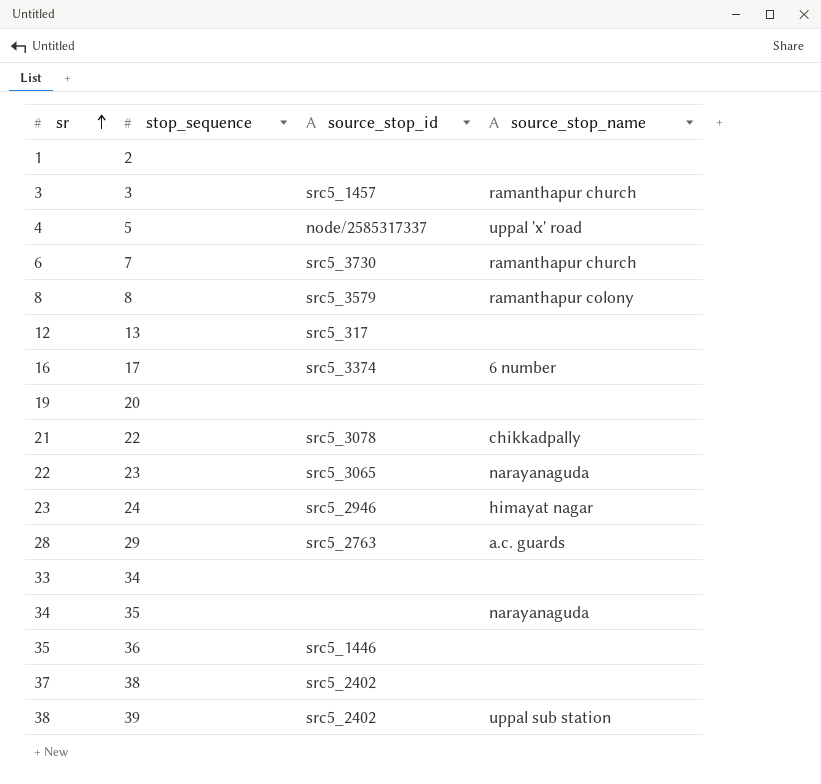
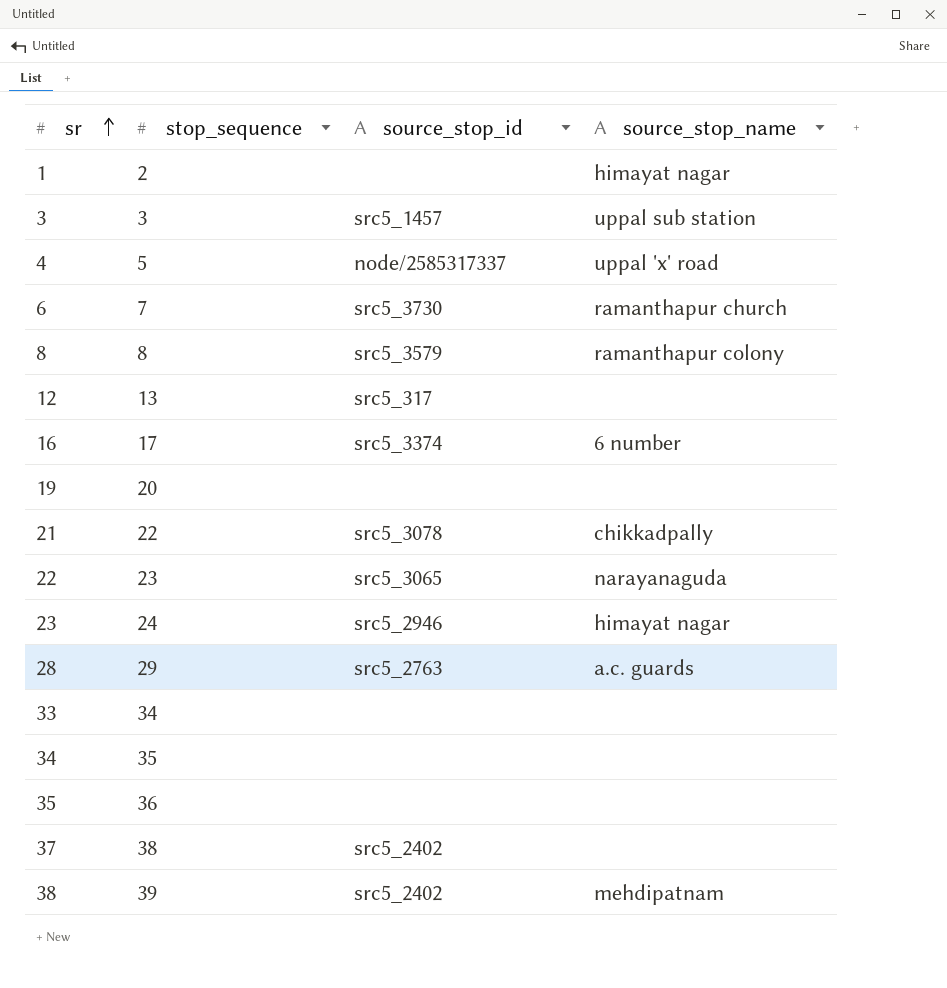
1 | source_stop_name: none -> himayat nagar
3 | source_stop_name: ramanthapur church -> uppal sub station
34 | source_stop_name: narayanaguda -> none
35 | source_stop_id: src5_1446 -> none
38 | source_stop_name: uppal sub station -> mehdipatnam

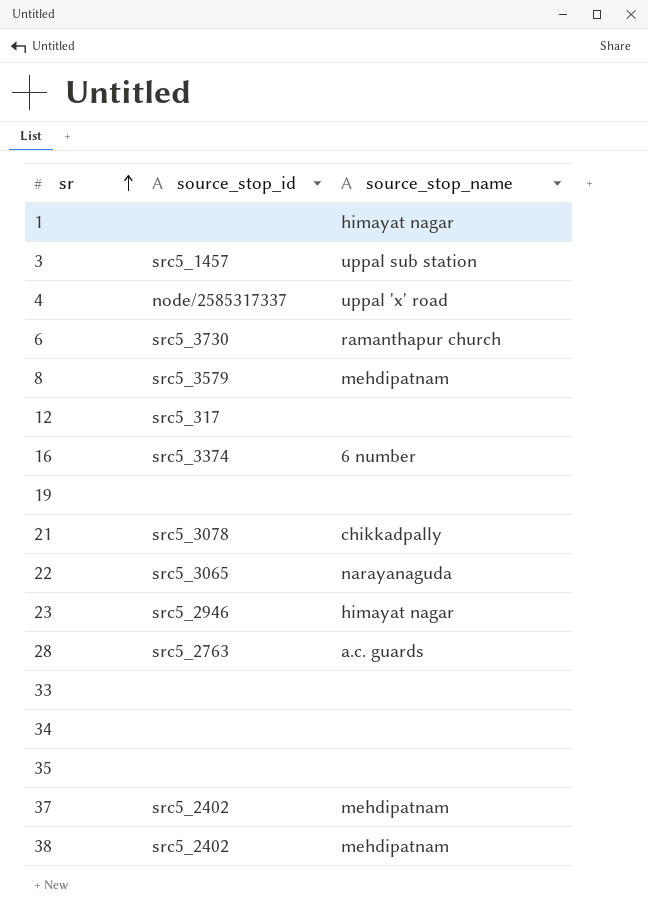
column stop_sequence | position: 2 -> none
8 | source_stop_name: ramanthapur colony -> mehdipatnam
37 | source_stop_name: none -> mehdipatnam

